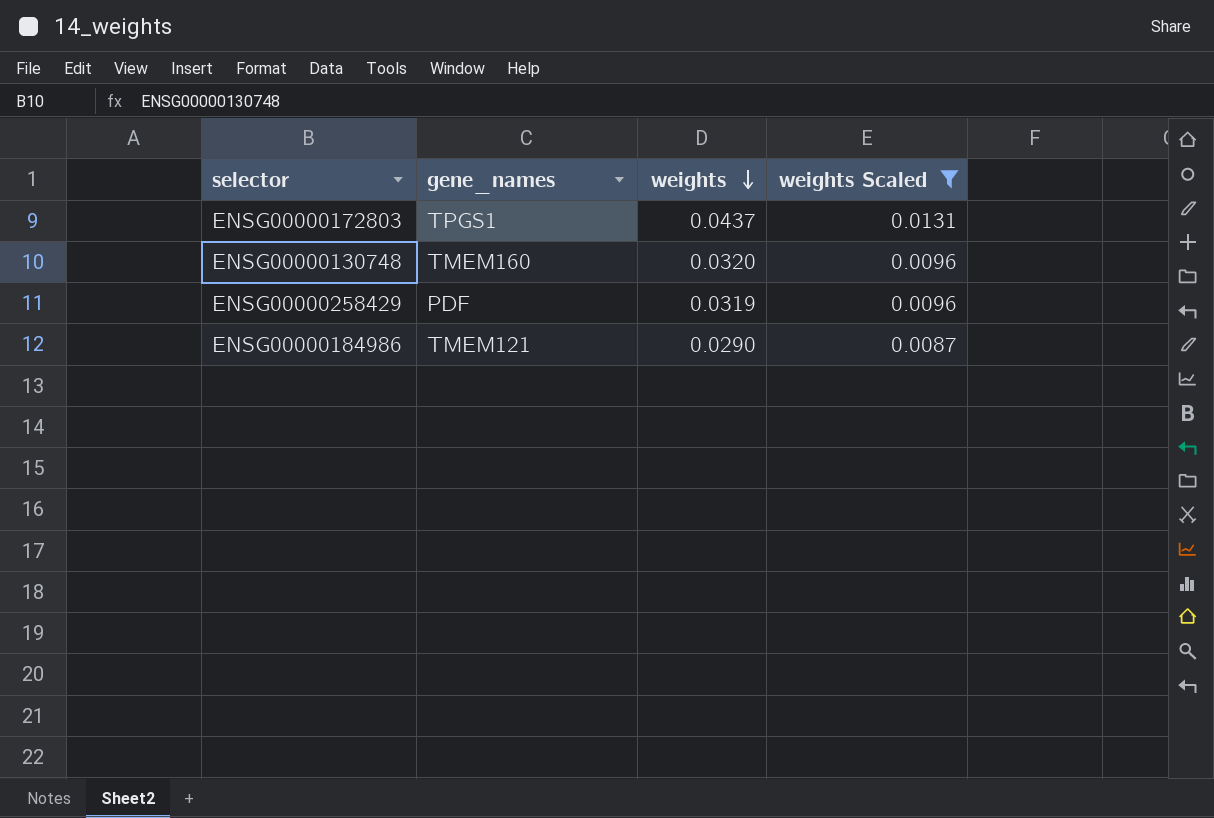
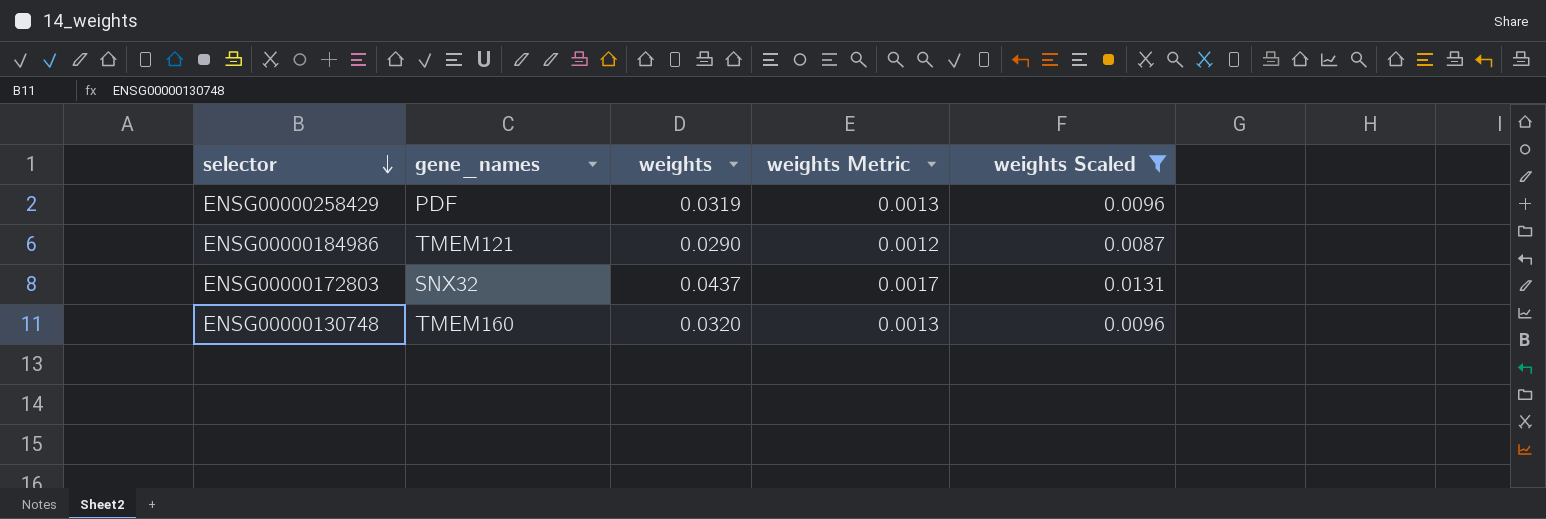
row order: weights descending -> selector descending
column weights Metric | formula: none -> [weights] * 0.04
ENSG00000172803 | gene_names: TPGS1 -> SNX32

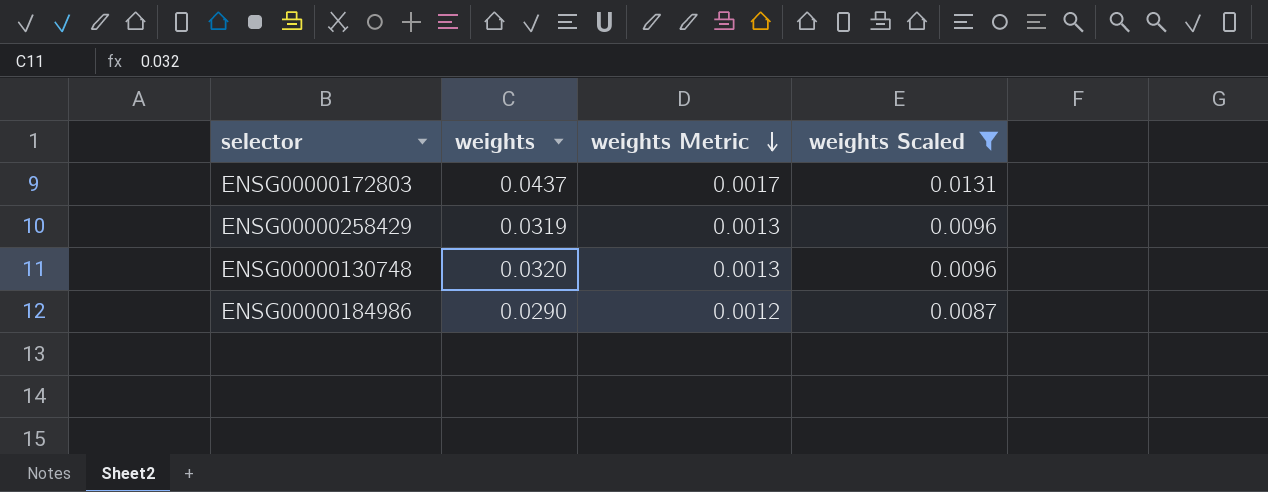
row order: selector descending -> weights Metric descending
column gene_names | position: 2 -> none

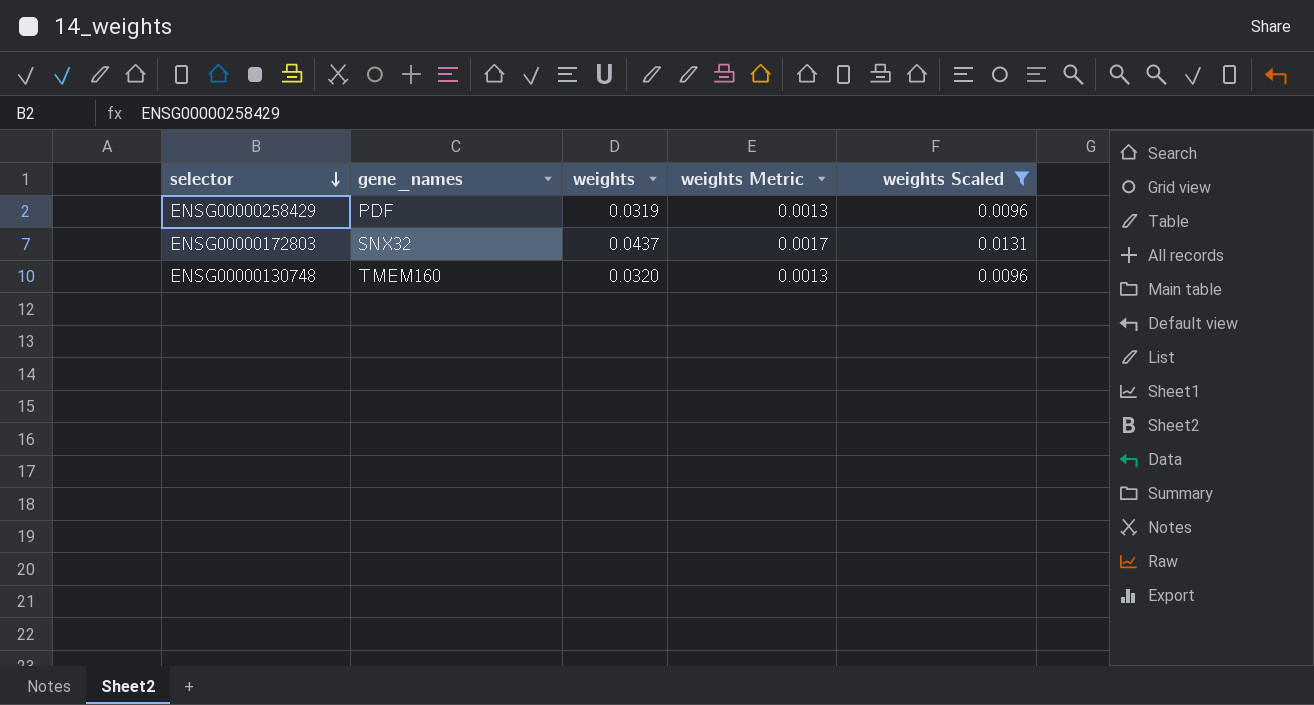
row order: weights Metric descending -> selector descending
column gene_names | position: none -> 2
row ENSG00000184986: 0.0290 | 0.0012 | 0.0087 -> none

